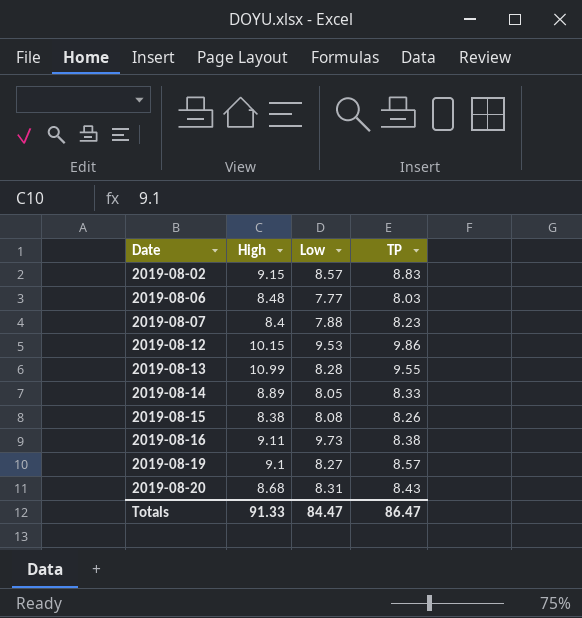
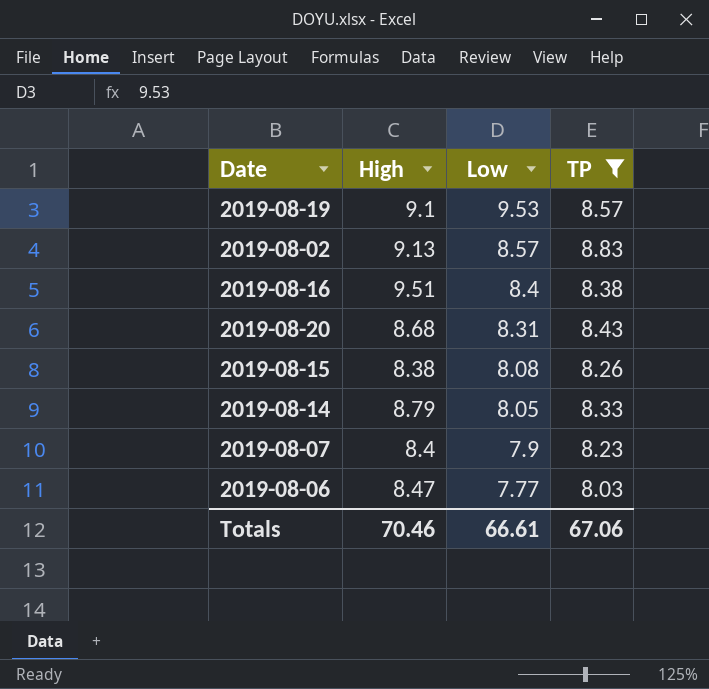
filter: none -> TP <= 8.83
row order: Date ascending -> Low descending
2019-08-19 | Low: 8.27 -> 9.53
2019-08-02 | High: 9.15 -> 9.13
2019-08-16 | High: 9.11 -> 9.51
2019-08-16 | Low: 9.73 -> 8.4
2019-08-14 | High: 8.89 -> 8.79
2019-08-07 | Low: 7.88 -> 7.9
2019-08-06 | High: 8.48 -> 8.47
Totals | High: 91.33 -> 70.46
Totals | Low: 84.47 -> 66.61
Totals | TP: 86.47 -> 67.06

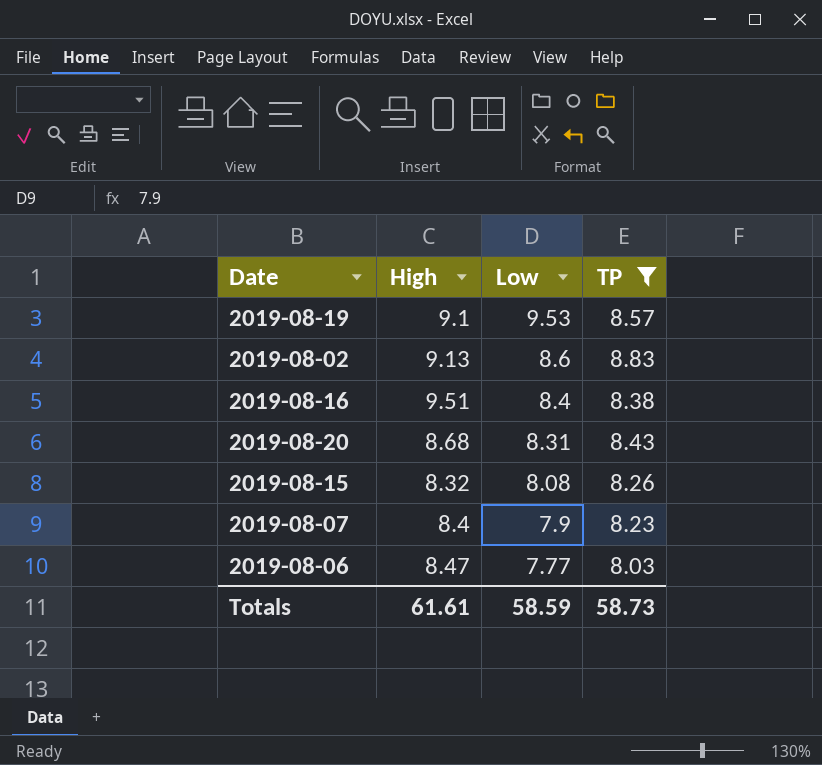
row 2019-08-14: 8.79 | 8.05 | 8.33 -> none
2019-08-02 | Low: 8.57 -> 8.6
2019-08-15 | High: 8.38 -> 8.32
Totals | High: 70.46 -> 61.61
Totals | Low: 66.61 -> 58.59
Totals | TP: 67.06 -> 58.73

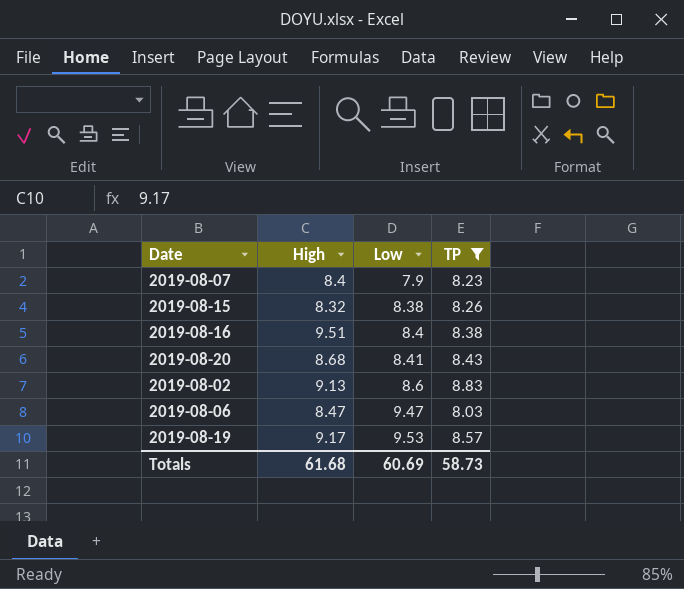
row order: Low descending -> Low ascending
2019-08-15 | Low: 8.08 -> 8.38
2019-08-20 | Low: 8.31 -> 8.41
2019-08-06 | Low: 7.77 -> 9.47
2019-08-19 | High: 9.1 -> 9.17
Totals | High: 61.61 -> 61.68
Totals | Low: 58.59 -> 60.69

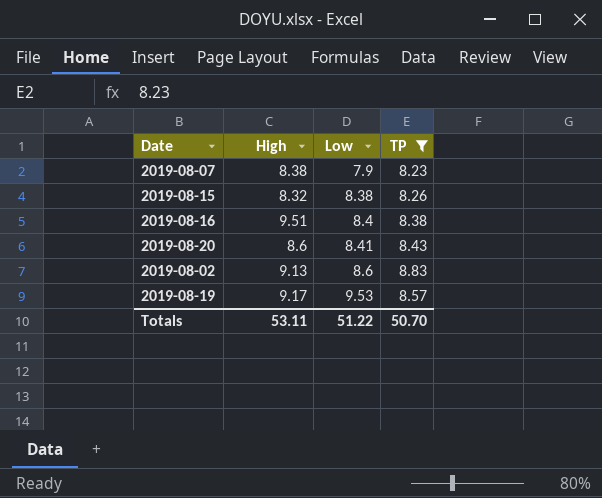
row 2019-08-06: 8.47 | 9.47 | 8.03 -> none
2019-08-07 | High: 8.4 -> 8.38
2019-08-20 | High: 8.68 -> 8.6
Totals | High: 61.68 -> 53.11
Totals | Low: 60.69 -> 51.22
Totals | TP: 58.73 -> 50.70

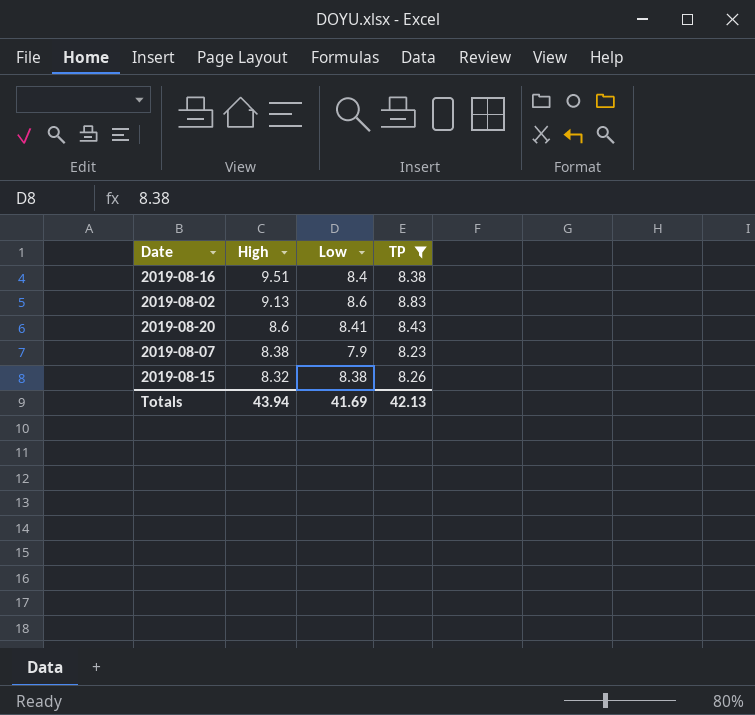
row order: Low ascending -> High descending
row 2019-08-19: 9.17 | 9.53 | 8.57 -> none
Totals | High: 53.11 -> 43.94
Totals | Low: 51.22 -> 41.69
Totals | TP: 50.70 -> 42.13

